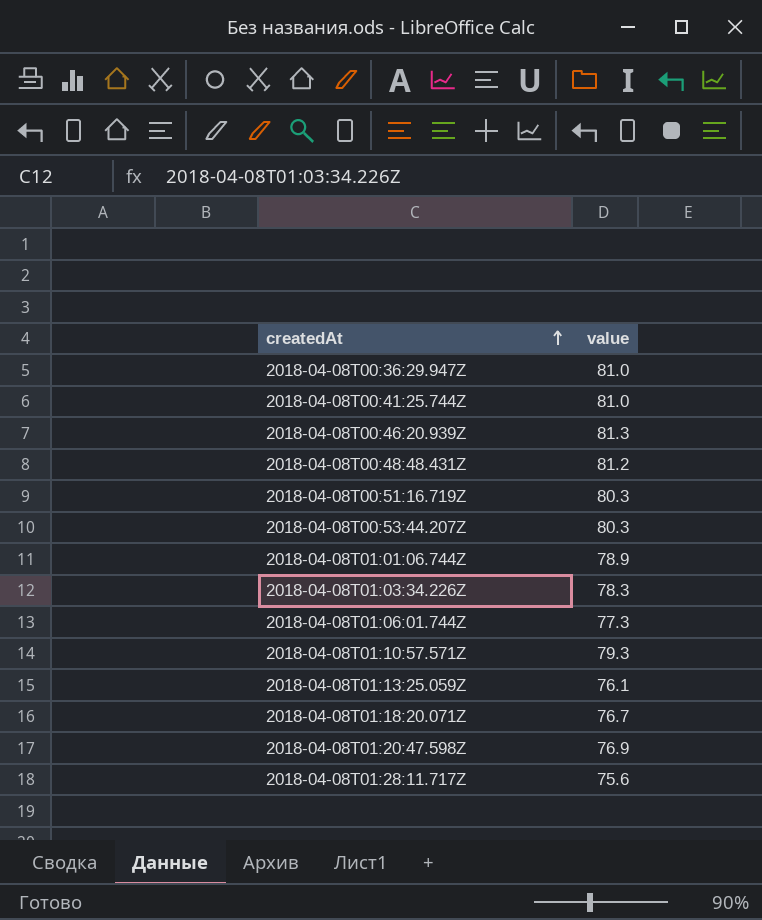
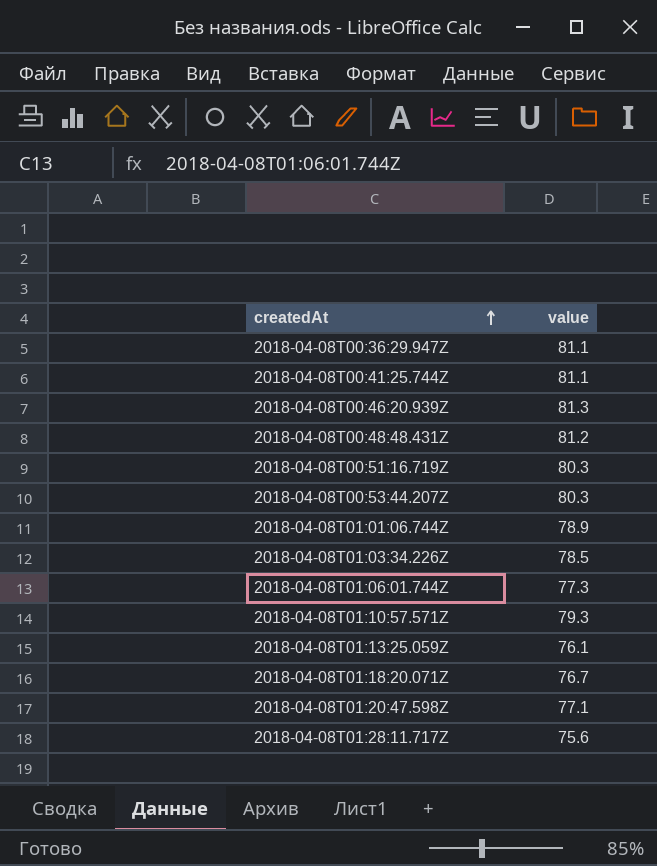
2018-04-08T00:36:29.947Z | value: 81.0 -> 81.1
2018-04-08T00:41:25.744Z | value: 81.0 -> 81.1
2018-04-08T01:03:34.226Z | value: 78.3 -> 78.5
2018-04-08T01:20:47.598Z | value: 76.9 -> 77.1

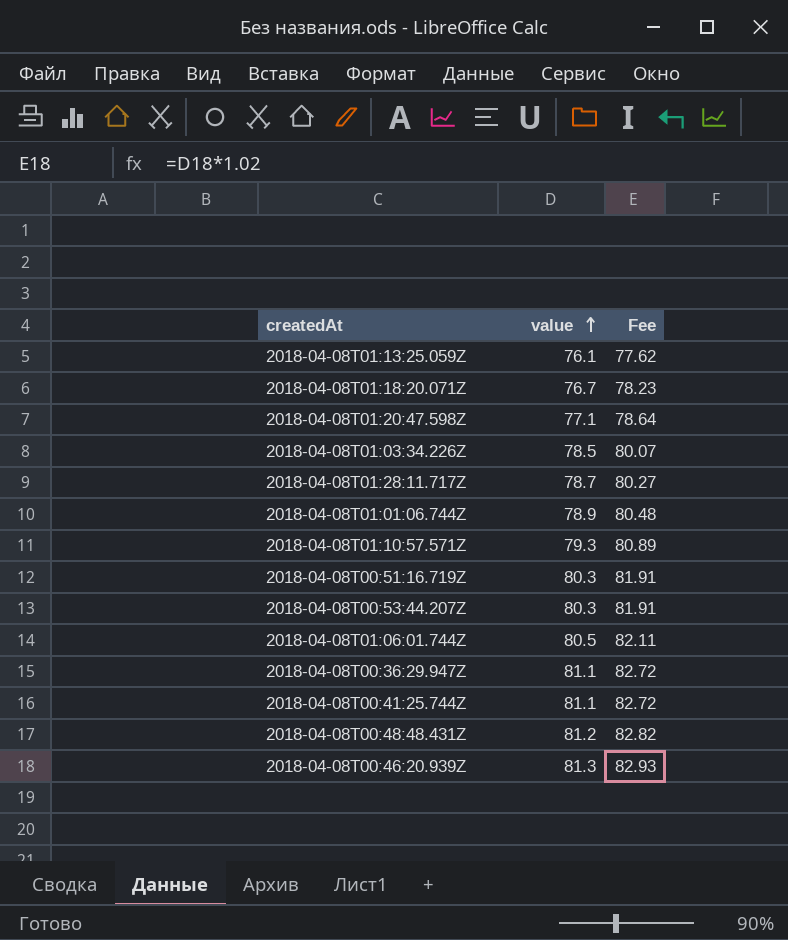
row order: createdAt ascending -> value ascending
column Fee | formula: none -> [value] * 1.02
2018-04-08T01:28:11.717Z | value: 75.6 -> 78.7
2018-04-08T01:06:01.744Z | value: 77.3 -> 80.5

